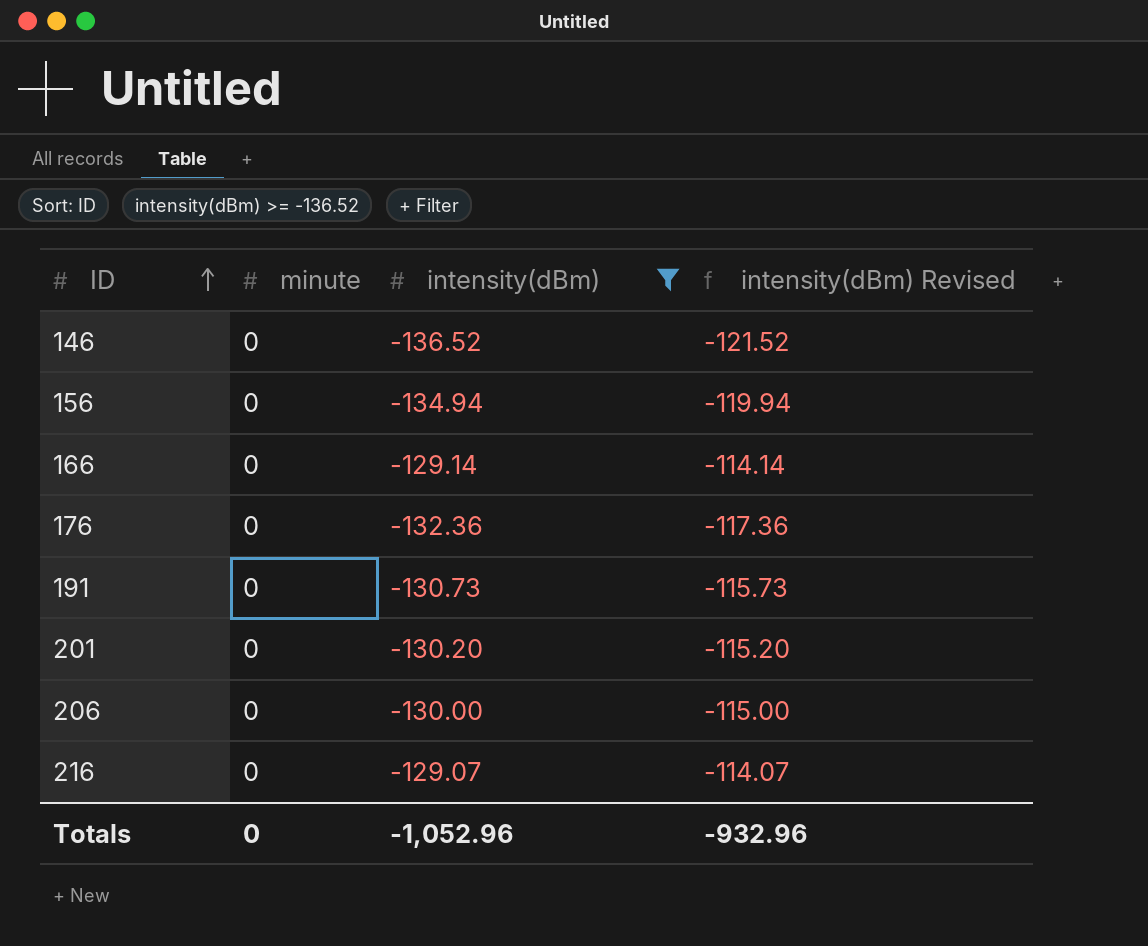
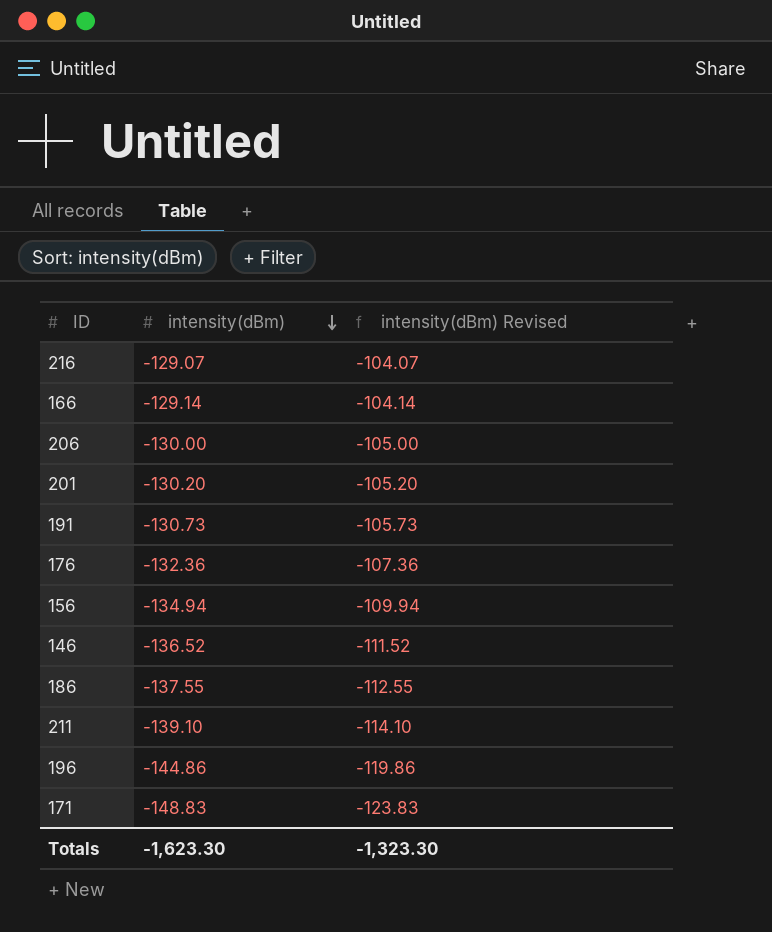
filter: intensity(dBm) >= -136.52 -> none
row order: ID ascending -> intensity(dBm) descending
column minute | position: 2 -> none
column intensity(dBm) Revised | formula: [intensity(dBm)] + 15 -> [intensity(dBm)] + 25
Totals | intensity(dBm): -1,052.96 -> -1,623.30
Totals | intensity(dBm) Revised: -932.96 -> -1,323.30

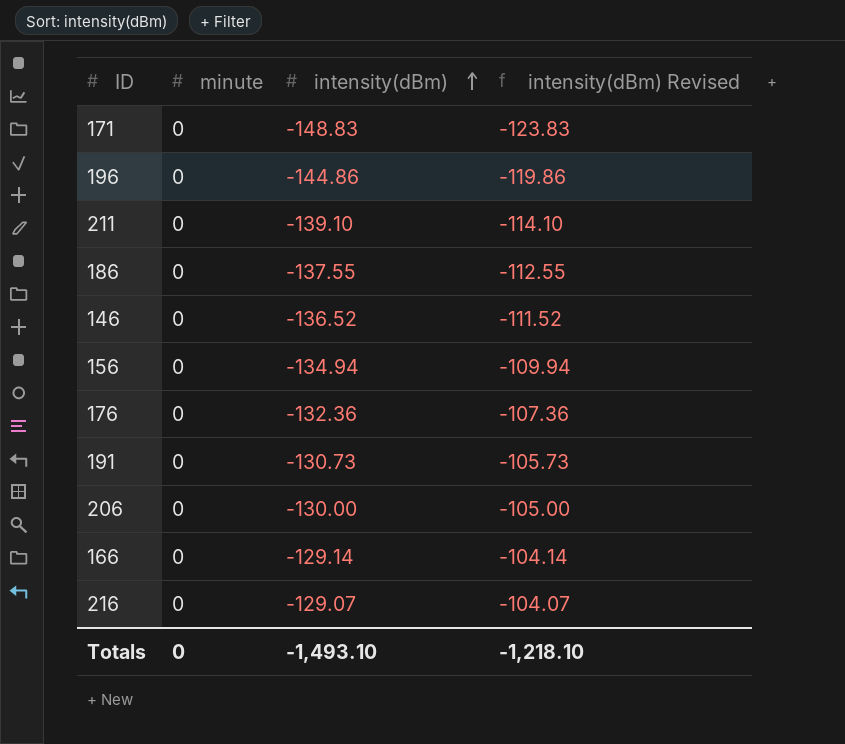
row order: intensity(dBm) descending -> intensity(dBm) ascending
column minute | position: none -> 2
row 201: -130.20 | -105.20 -> none
Totals | intensity(dBm): -1,623.30 -> -1,493.10
Totals | intensity(dBm) Revised: -1,323.30 -> -1,218.10

